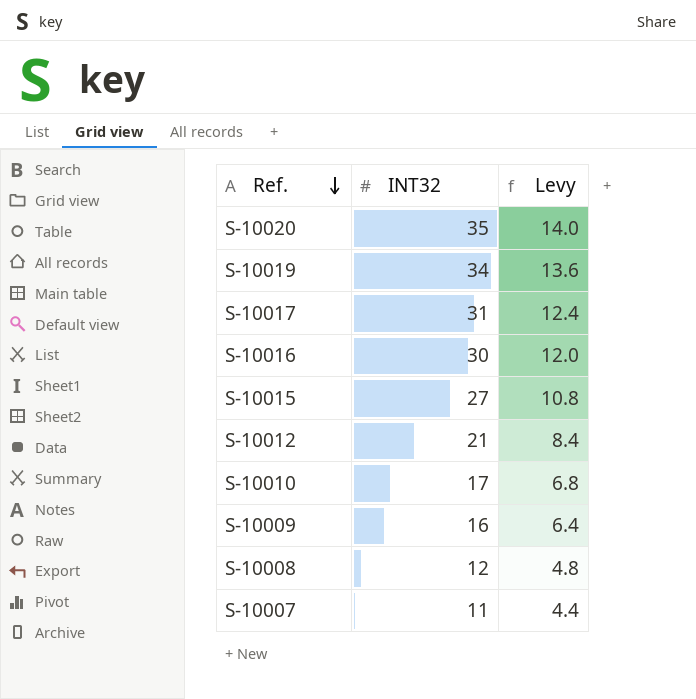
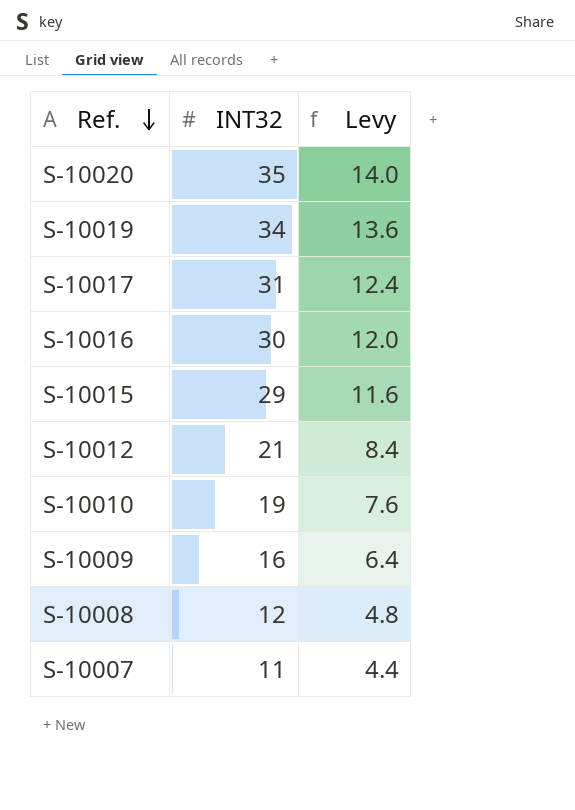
S-10015 | INT32: 27 -> 29
S-10015 | Levy: 10.8 -> 11.6
S-10010 | INT32: 17 -> 19
S-10010 | Levy: 6.8 -> 7.6

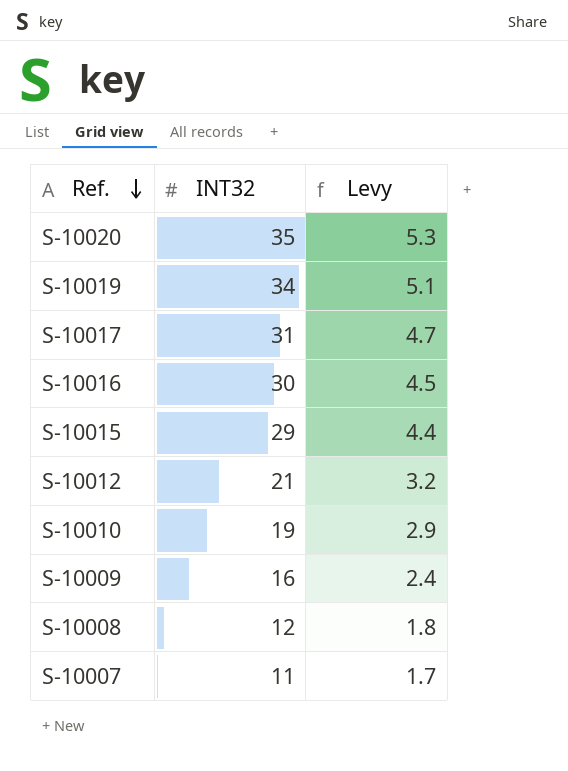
column Levy | formula: [INT32] * 0.4 -> [INT32] * 0.15

